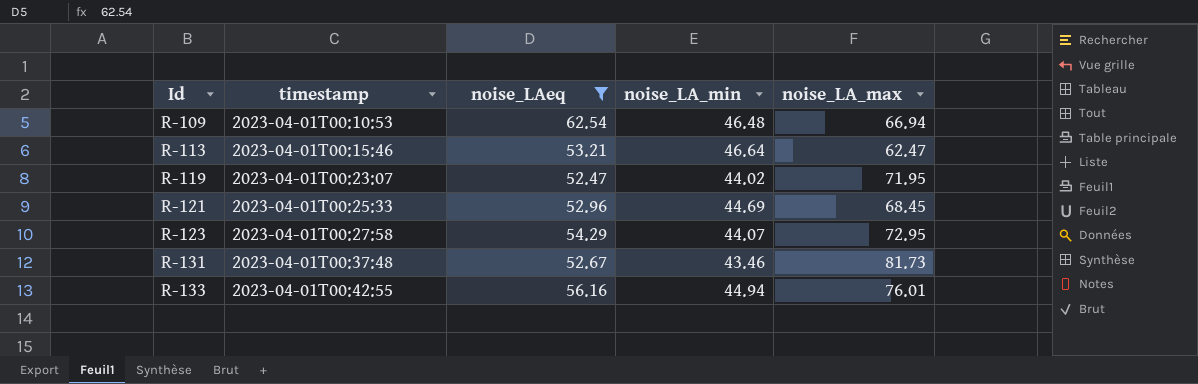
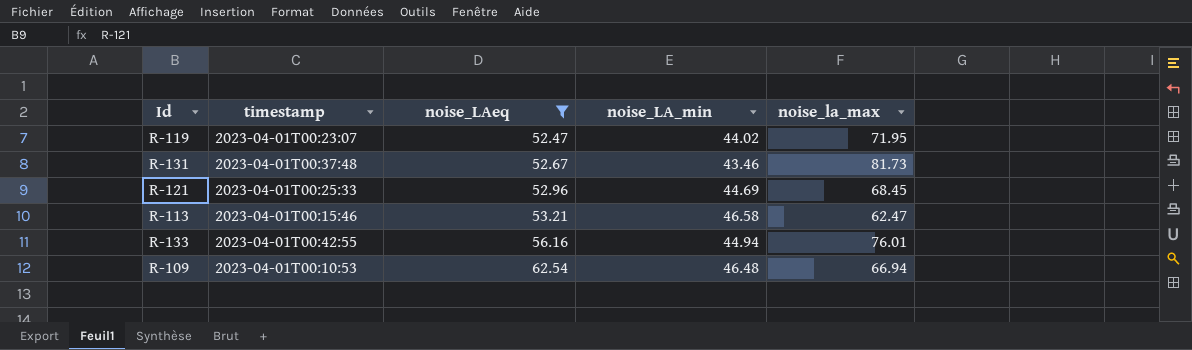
row order: Id ascending -> noise_LAeq ascending
column name: noise_LA_max -> noise_la_max
row R-123: 2023-04-01T00:27:58 | 54.29 | 44.07 | 72.95 -> none
R-113 | noise_LA_min: 46.64 -> 46.58

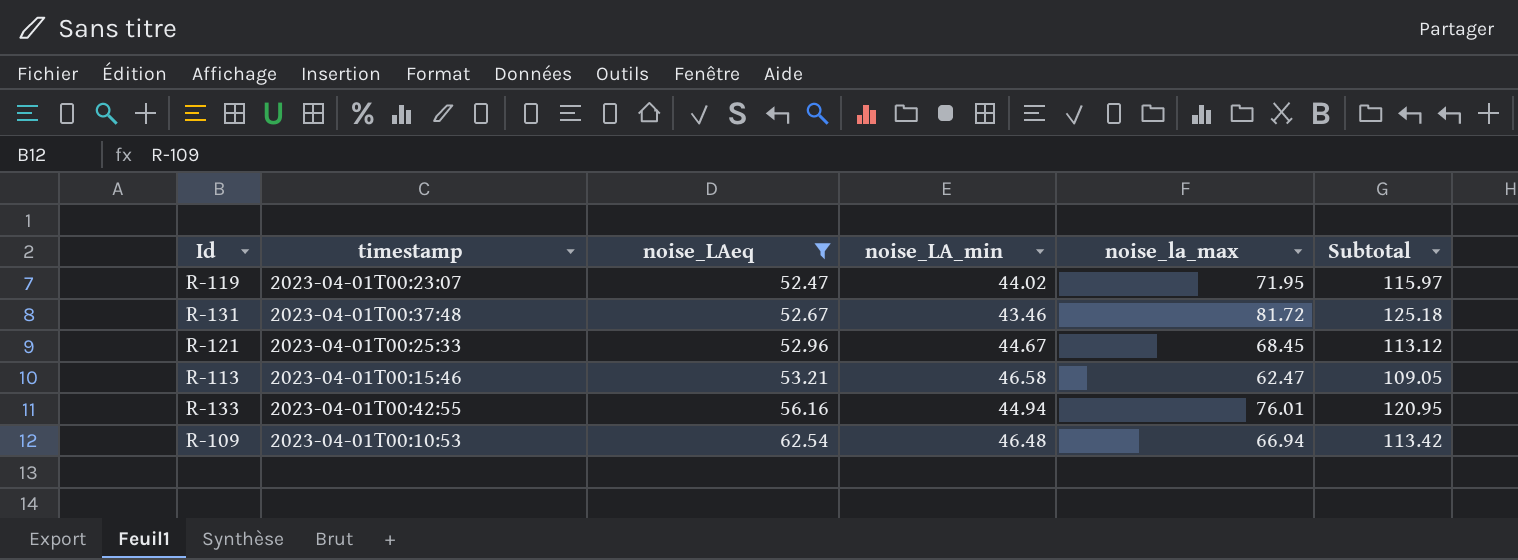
column Subtotal | formula: none -> [noise_LA_min] + [noise_la_max]
R-131 | noise_la_max: 81.73 -> 81.72
R-121 | noise_LA_min: 44.69 -> 44.67

